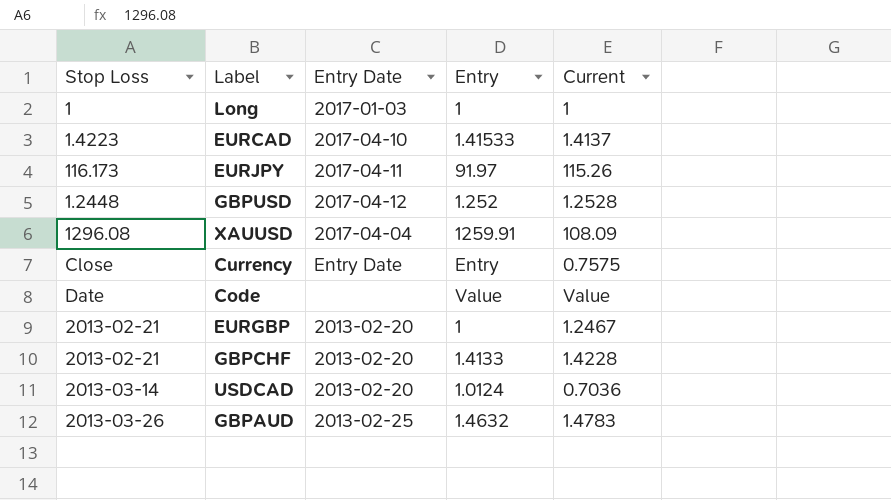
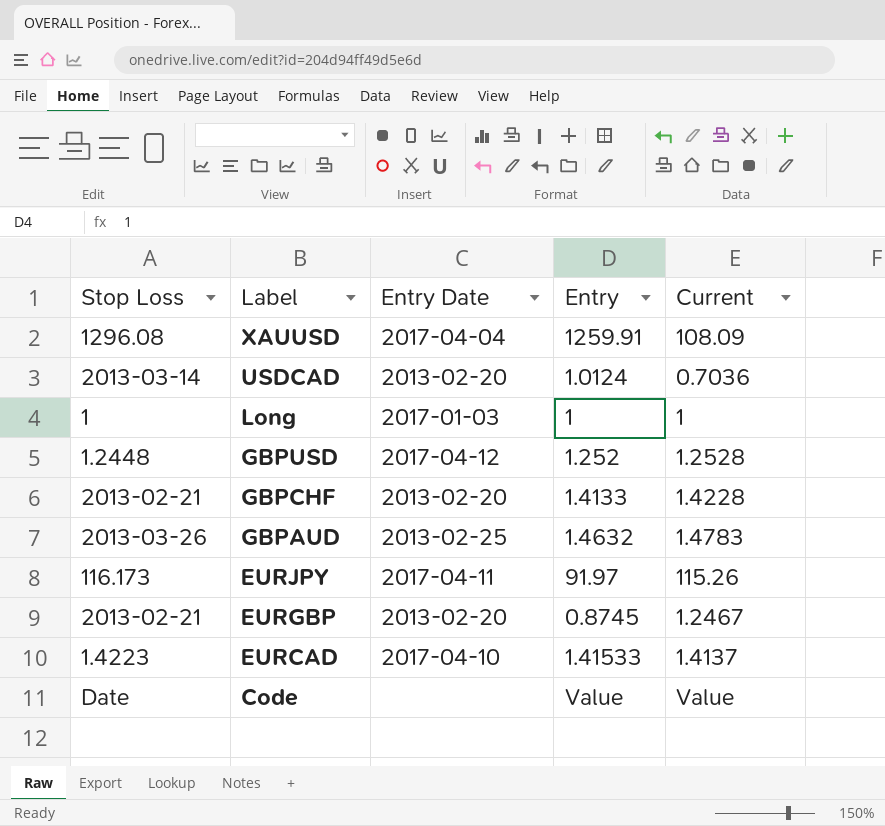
row order: none -> Label descending
row Currency: Close | Entry Date | Entry | 0.7575 -> none
EURGBP | Entry: 1 -> 0.8745

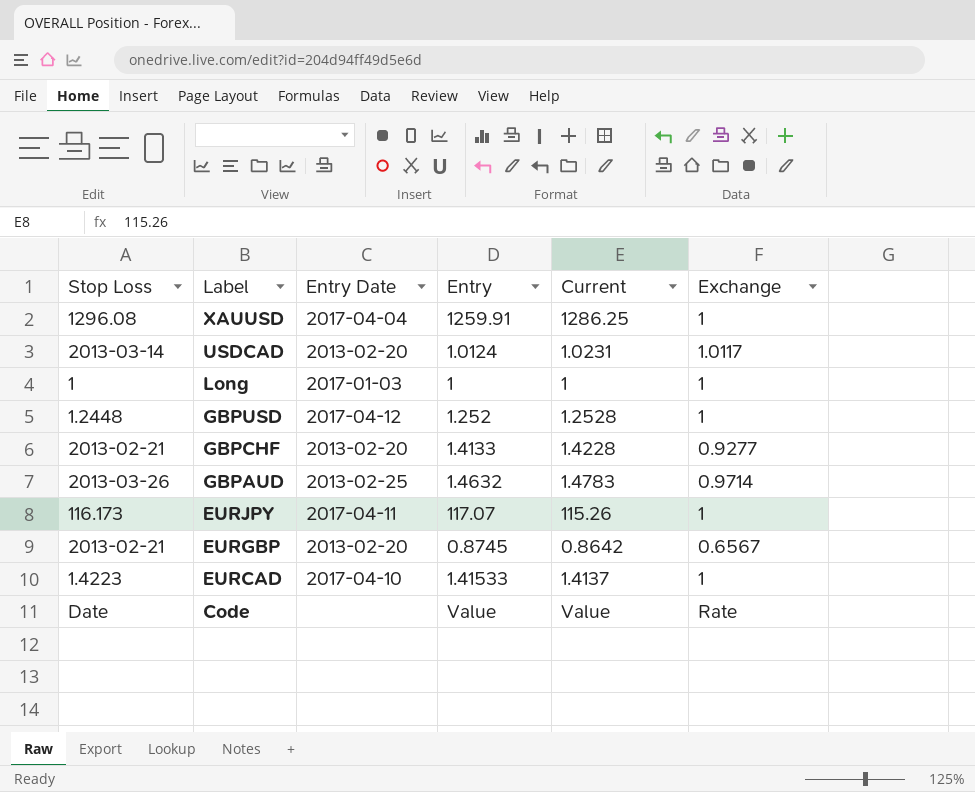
column Exchange | position: none -> 6
XAUUSD | Current: 108.09 -> 1286.25
USDCAD | Current: 0.7036 -> 1.0231
EURJPY | Entry: 91.97 -> 117.07
EURGBP | Current: 1.2467 -> 0.8642

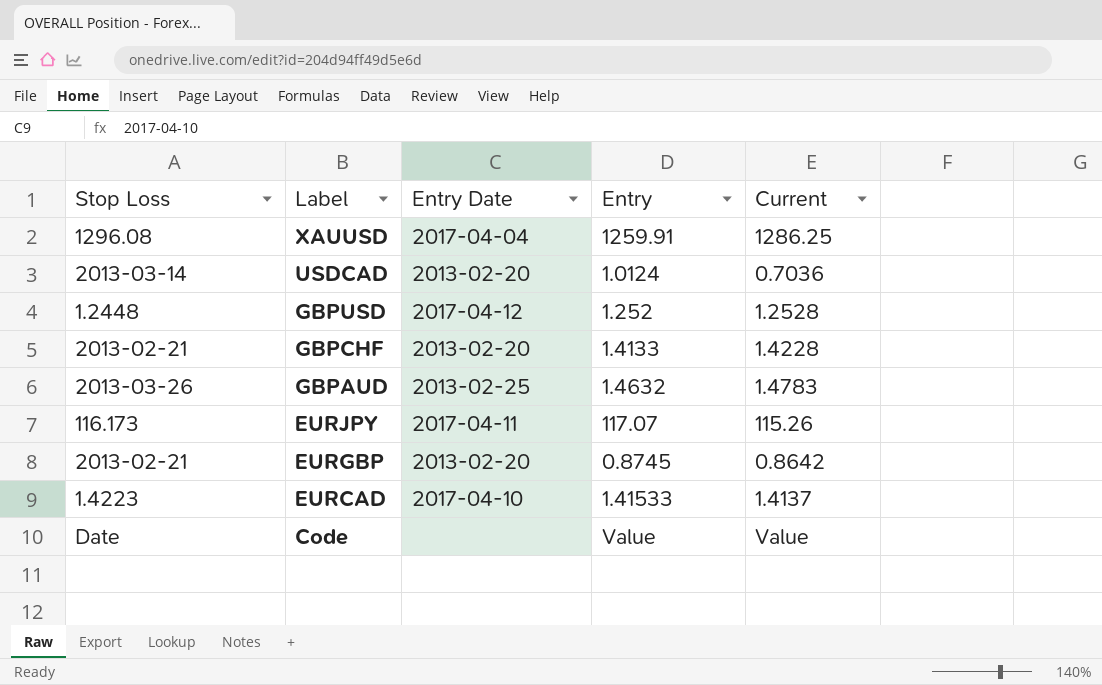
column Exchange | position: 6 -> none
row Long: 1 | 2017-01-03 | 1 | 1 | 1 -> none
USDCAD | Current: 1.0231 -> 0.7036

